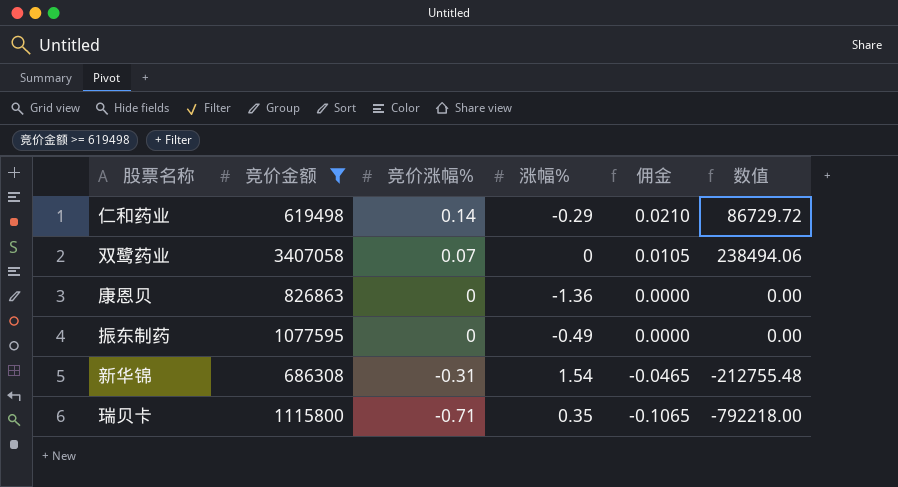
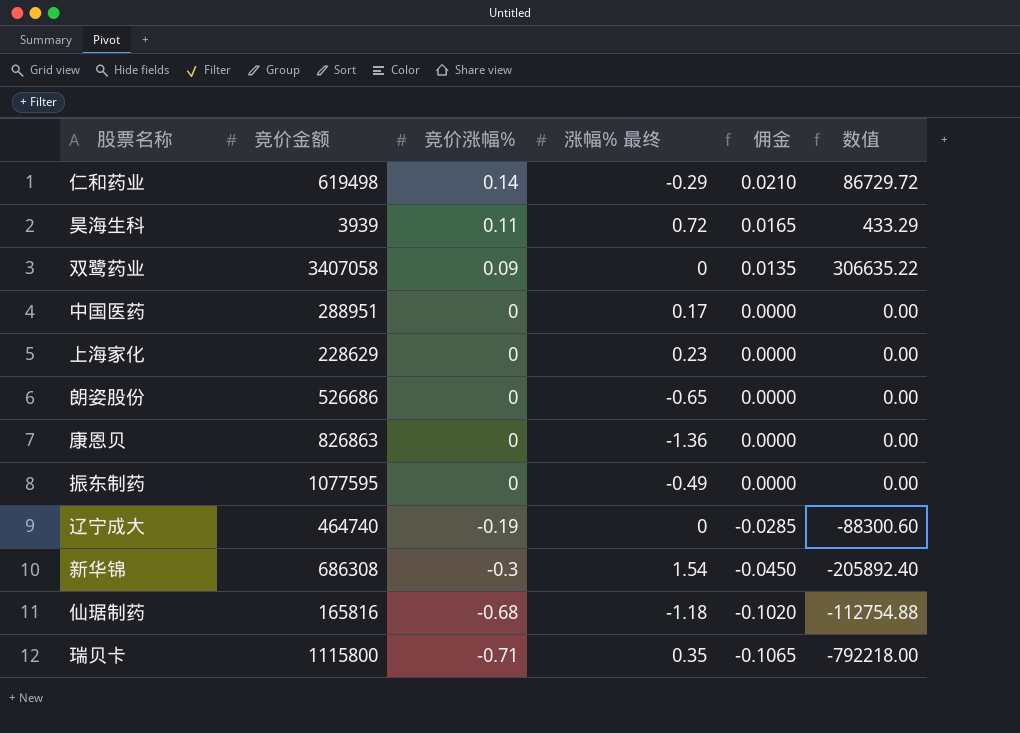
filter: 竞价金额 >= 619498 -> none
column name: 涨幅% -> 涨幅% 最终
双鹭药业 | 竞价涨幅%: 0.07 -> 0.09
双鹭药业 | 佣金: 0.0105 -> 0.0135
双鹭药业 | 数值: 238494.06 -> 306635.22
新华锦 | 竞价涨幅%: -0.31 -> -0.3
新华锦 | 佣金: -0.0465 -> -0.0450
新华锦 | 数值: -212755.48 -> -205892.40

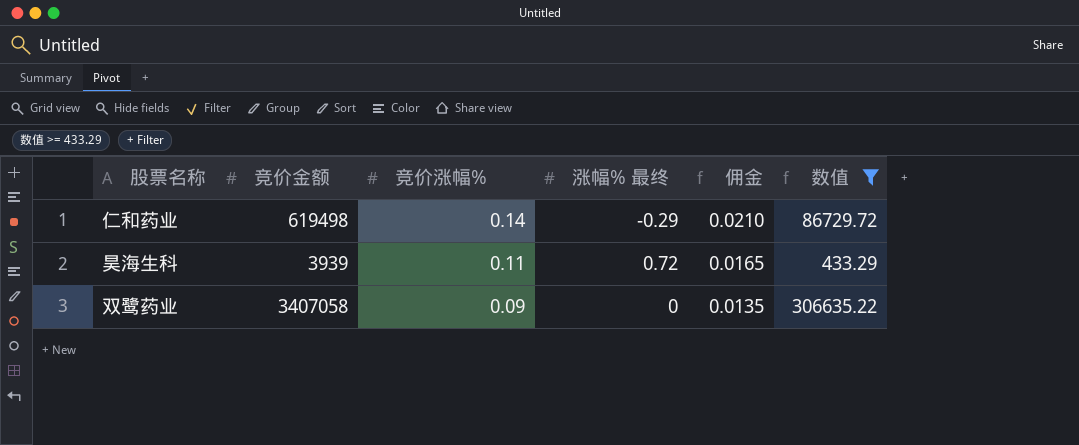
filter: none -> 数值 >= 433.29

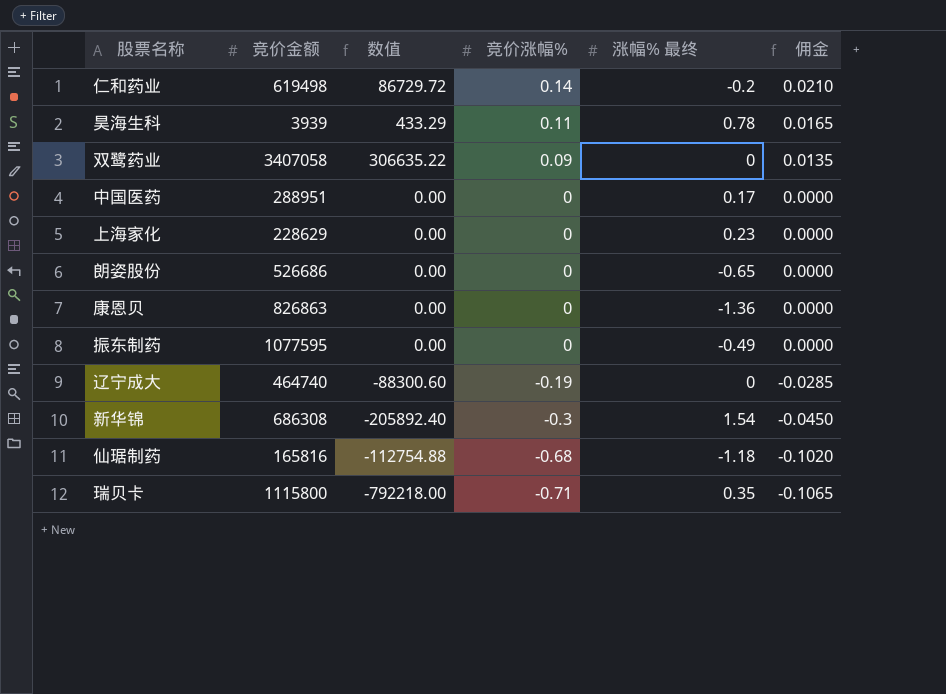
filter: 数值 >= 433.29 -> none
column 数值 | position: 6 -> 3
仁和药业 | 涨幅% 最终: -0.29 -> -0.2
昊海生科 | 涨幅% 最终: 0.72 -> 0.78

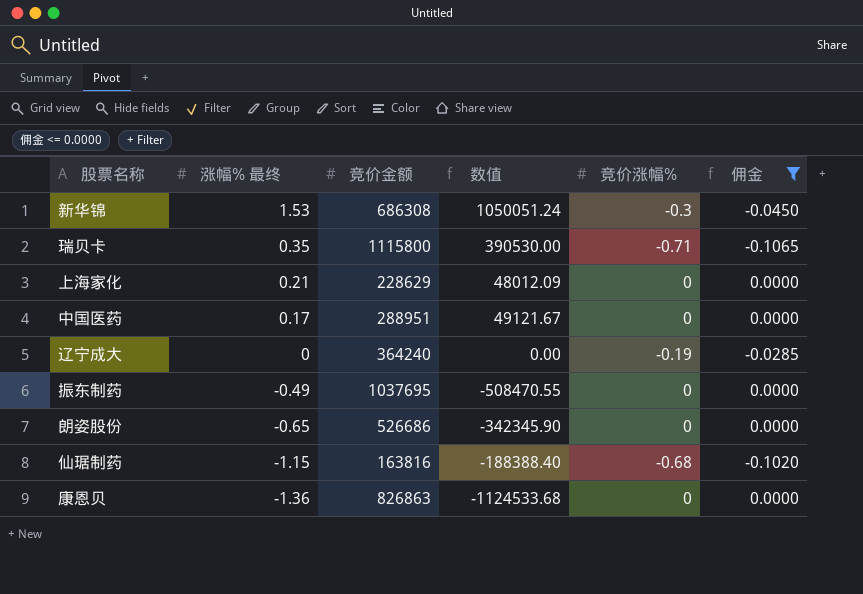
filter: none -> 佣金 <= 0.0000
row order: 竞价涨幅% descending -> 涨幅% 最终 descending
column 涨幅% 最终 | position: 5 -> 2
column 数值 | formula: [竞价金额] * [竞价涨幅%] -> [涨幅% 最终] * [竞价金额]
新华锦 | 涨幅% 最终: 1.54 -> 1.53
上海家化 | 涨幅% 最终: 0.23 -> 0.21
辽宁成大 | 竞价金额: 464740 -> 364240
振东制药 | 竞价金额: 1077595 -> 1037695
仙琚制药 | 涨幅% 最终: -1.18 -> -1.15
仙琚制药 | 竞价金额: 165816 -> 163816

